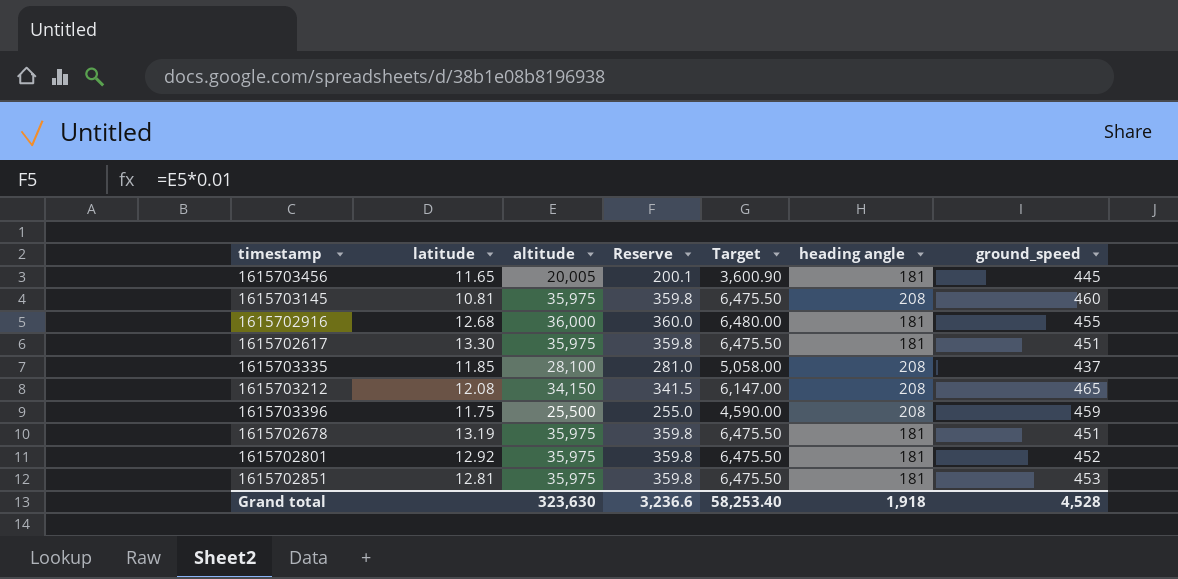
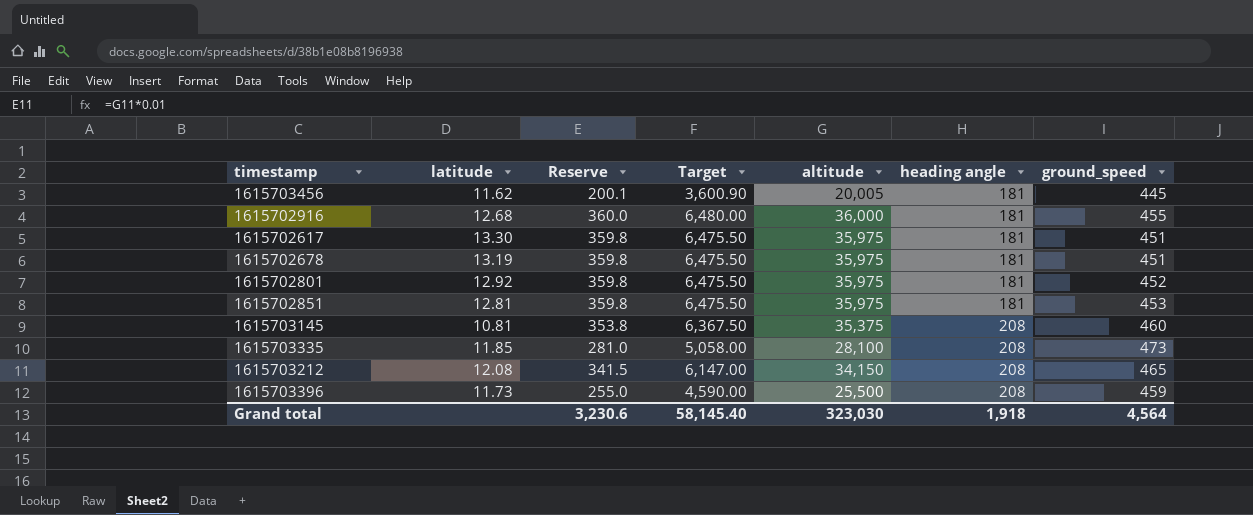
row order: none -> heading angle ascending
column altitude | position: 3 -> 5
1615703456 | latitude: 11.65 -> 11.62
1615703145 | Reserve: 359.8 -> 353.8
1615703145 | Target: 6,475.50 -> 6,367.50
1615703145 | altitude: 35,975 -> 35,375
1615703335 | ground_speed: 437 -> 473
1615703396 | latitude: 11.75 -> 11.73
Grand total | Reserve: 3,236.6 -> 3,230.6
Grand total | Target: 58,253.40 -> 58,145.40
Grand total | altitude: 323,630 -> 323,030
Grand total | ground_speed: 4,528 -> 4,564

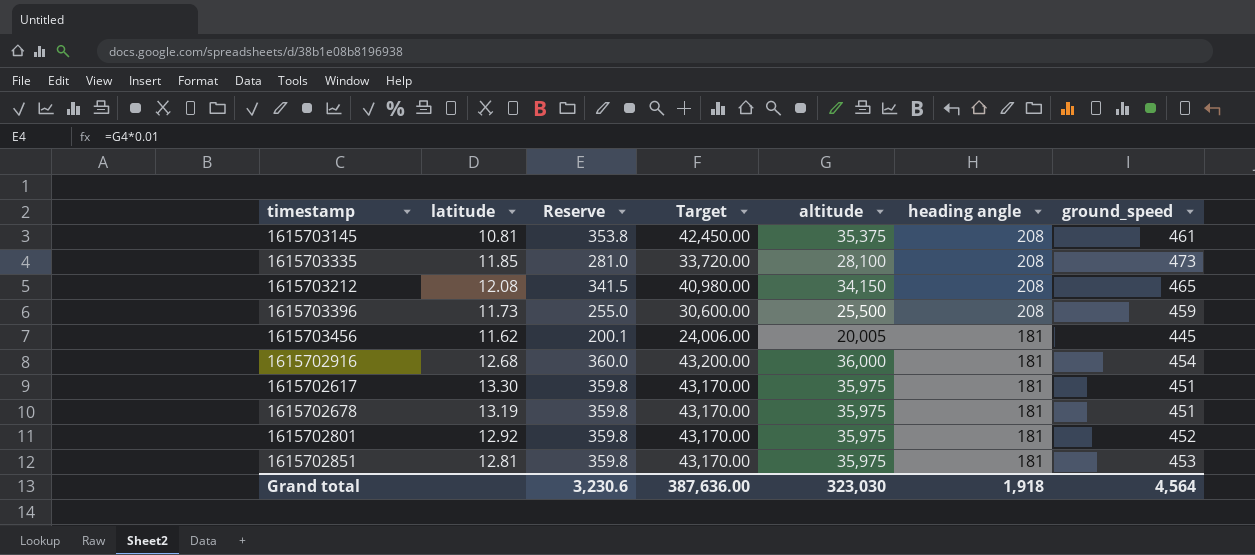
row order: heading angle ascending -> heading angle descending
column Target | formula: [altitude] * 0.18 -> [altitude] * 1.2
1615703145 | ground_speed: 460 -> 461
1615702916 | ground_speed: 455 -> 454
Grand total | Target: 58,145.40 -> 387,636.00

